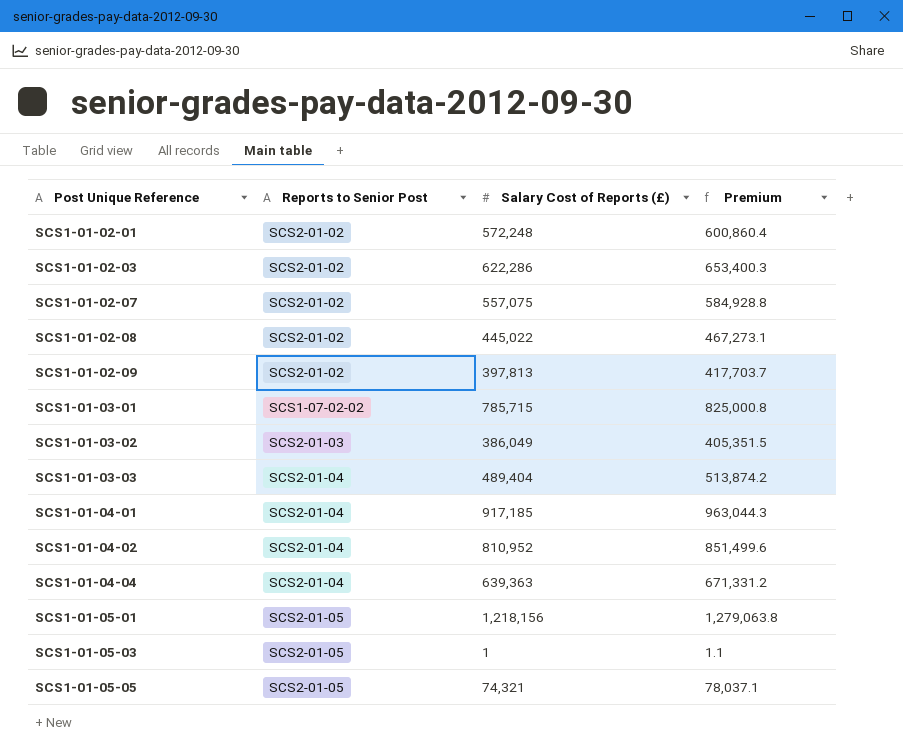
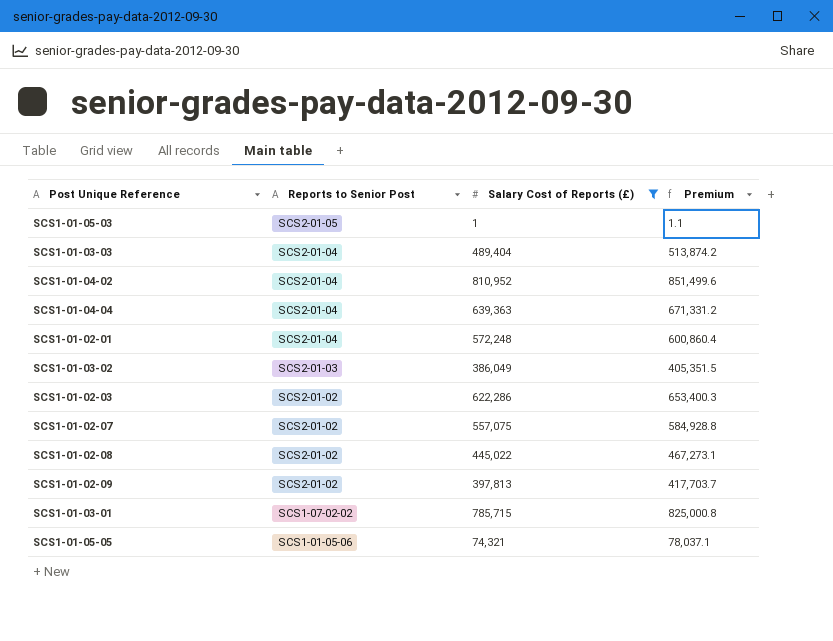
filter: none -> Salary Cost of Reports (£) <= 810,952
row order: Post Unique Reference ascending -> Reports to Senior Post descending
SCS1-01-02-01 | Reports to Senior Post: SCS2-01-02 -> SCS2-01-04
SCS1-01-05-05 | Reports to Senior Post: SCS2-01-05 -> SCS1-01-05-06

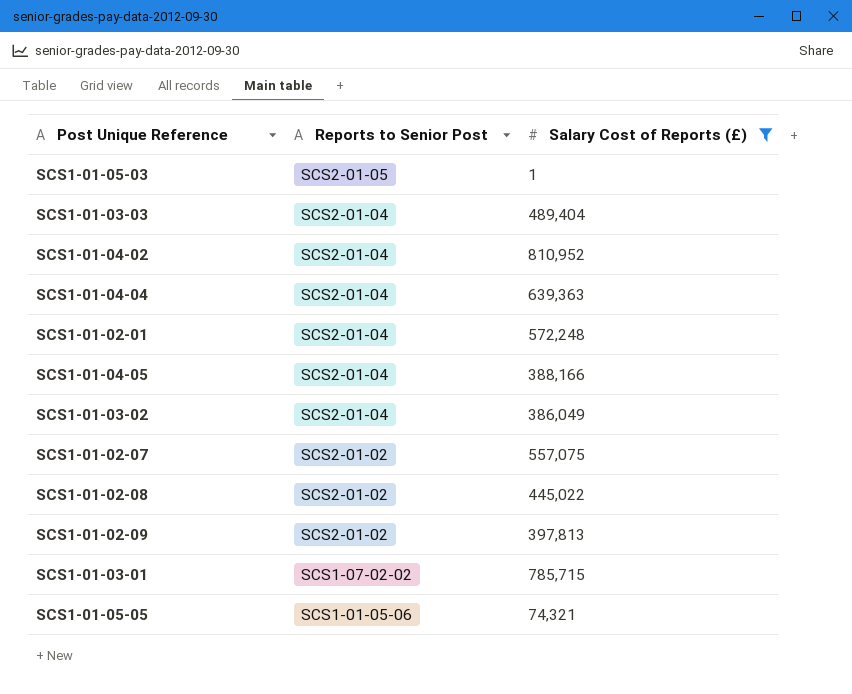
column Premium | formula: [Salary Cost of Reports (£)] * 1.05 -> none
row SCS1-01-02-03: SCS2-01-02 | 622,286 | 653,400.3 -> none
row SCS1-01-04-05: none -> SCS2-01-04 | 388,166
SCS1-01-03-02 | Reports to Senior Post: SCS2-01-03 -> SCS2-01-04

